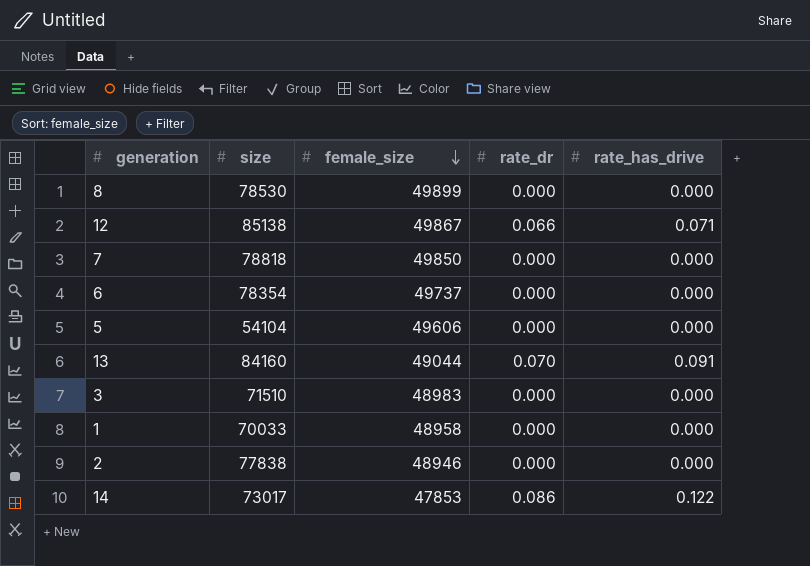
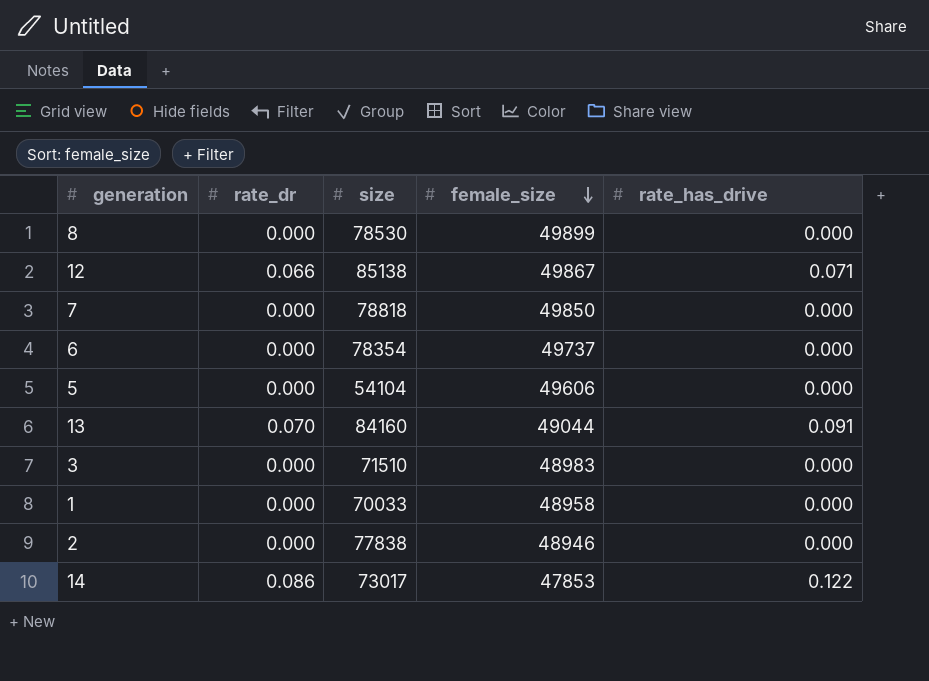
column rate_dr | position: 4 -> 2

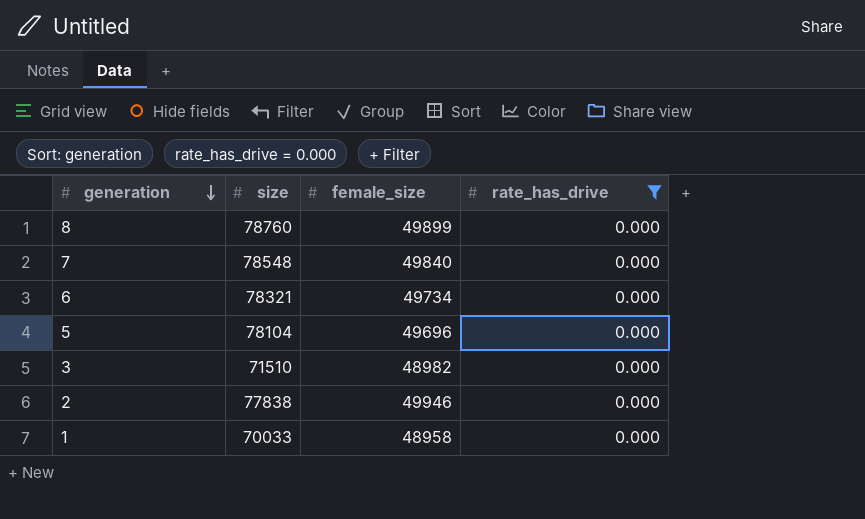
filter: none -> rate_has_drive = 0.000
row order: female_size descending -> generation descending
column rate_dr | position: 2 -> none
8 | size: 78530 -> 78760
7 | size: 78818 -> 78548
7 | female_size: 49850 -> 49840
6 | size: 78354 -> 78321
6 | female_size: 49737 -> 49734
5 | size: 54104 -> 78104
5 | female_size: 49606 -> 49696
3 | female_size: 48983 -> 48982
2 | female_size: 48946 -> 49946

